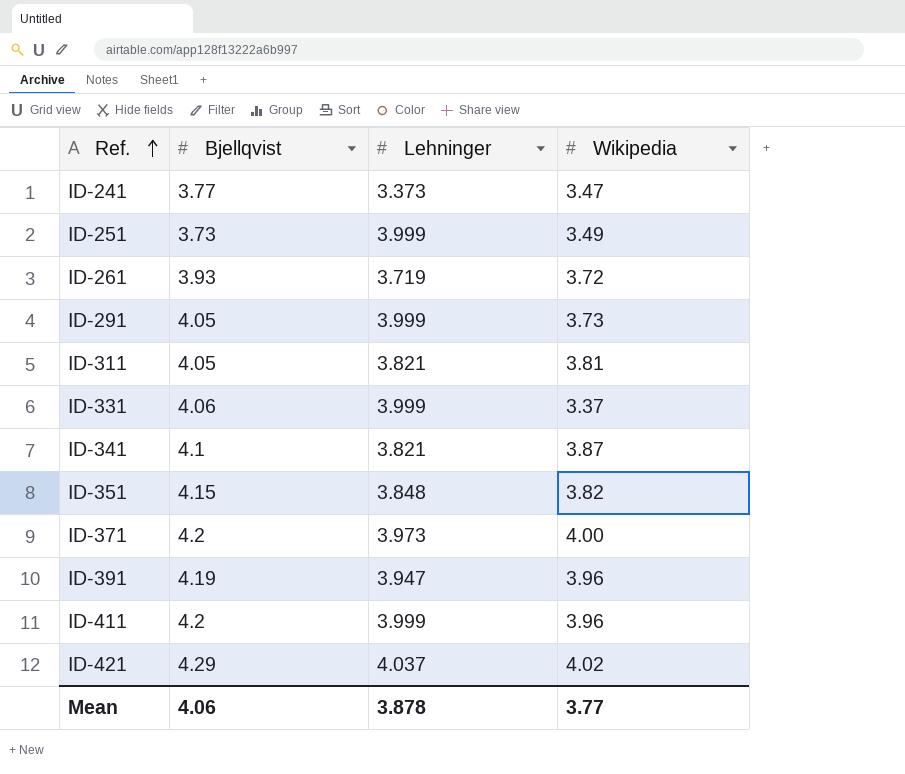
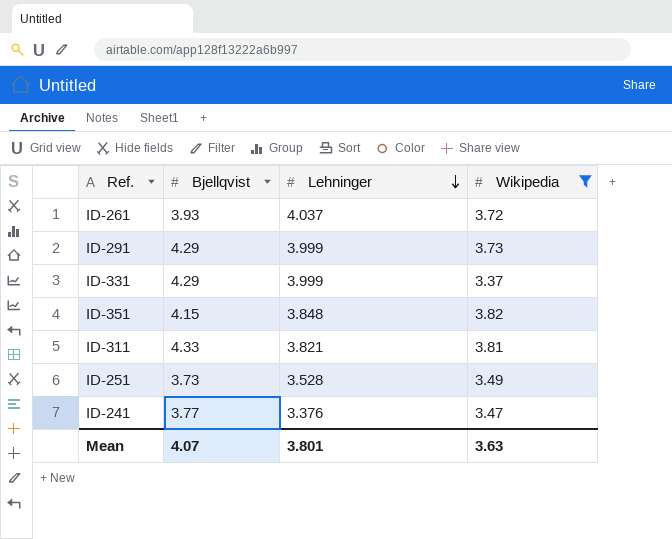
filter: none -> Wikipedia <= 3.82
row order: Ref. ascending -> Lehninger descending
ID-261 | Lehninger: 3.719 -> 4.037
ID-291 | Bjellqvist: 4.05 -> 4.29
ID-331 | Bjellqvist: 4.06 -> 4.29
ID-311 | Bjellqvist: 4.05 -> 4.33
ID-251 | Lehninger: 3.999 -> 3.528
ID-241 | Lehninger: 3.373 -> 3.376
Mean | Bjellqvist: 4.06 -> 4.07
Mean | Lehninger: 3.878 -> 3.801
Mean | Wikipedia: 3.77 -> 3.63

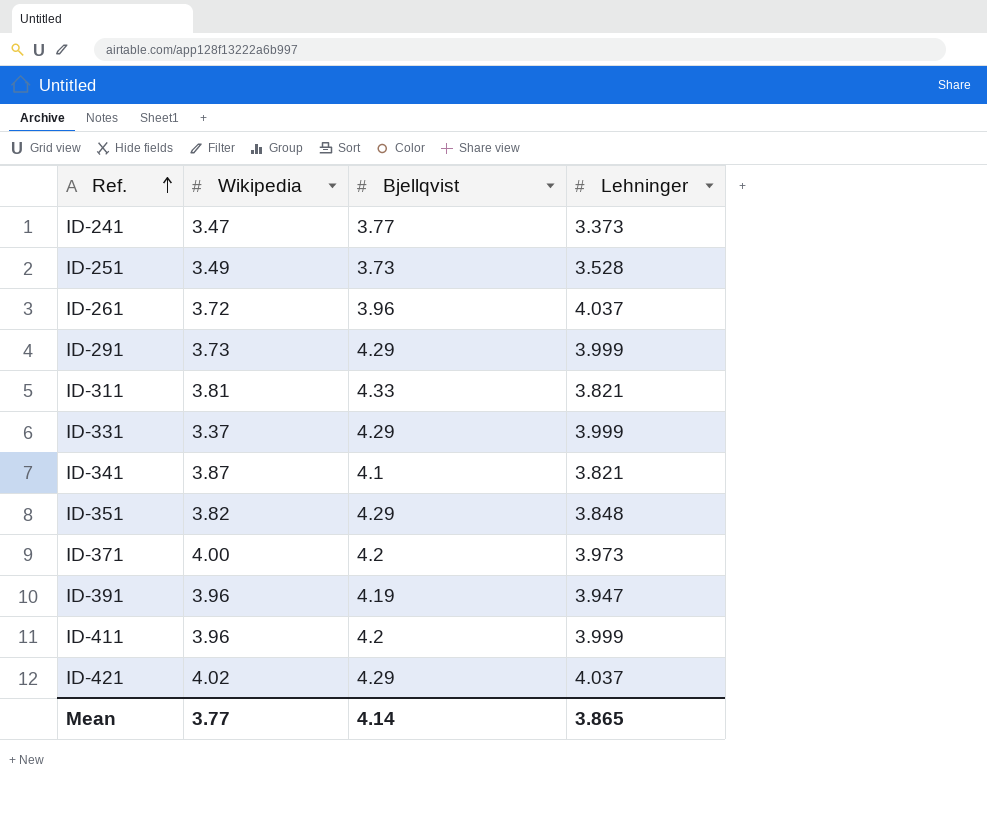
filter: Wikipedia <= 3.82 -> none
row order: Lehninger descending -> Ref. ascending
column Wikipedia | position: 4 -> 2
ID-241 | Lehninger: 3.376 -> 3.373
ID-261 | Bjellqvist: 3.93 -> 3.96
ID-351 | Bjellqvist: 4.15 -> 4.29
Mean | Wikipedia: 3.63 -> 3.77
Mean | Bjellqvist: 4.07 -> 4.14
Mean | Lehninger: 3.801 -> 3.865

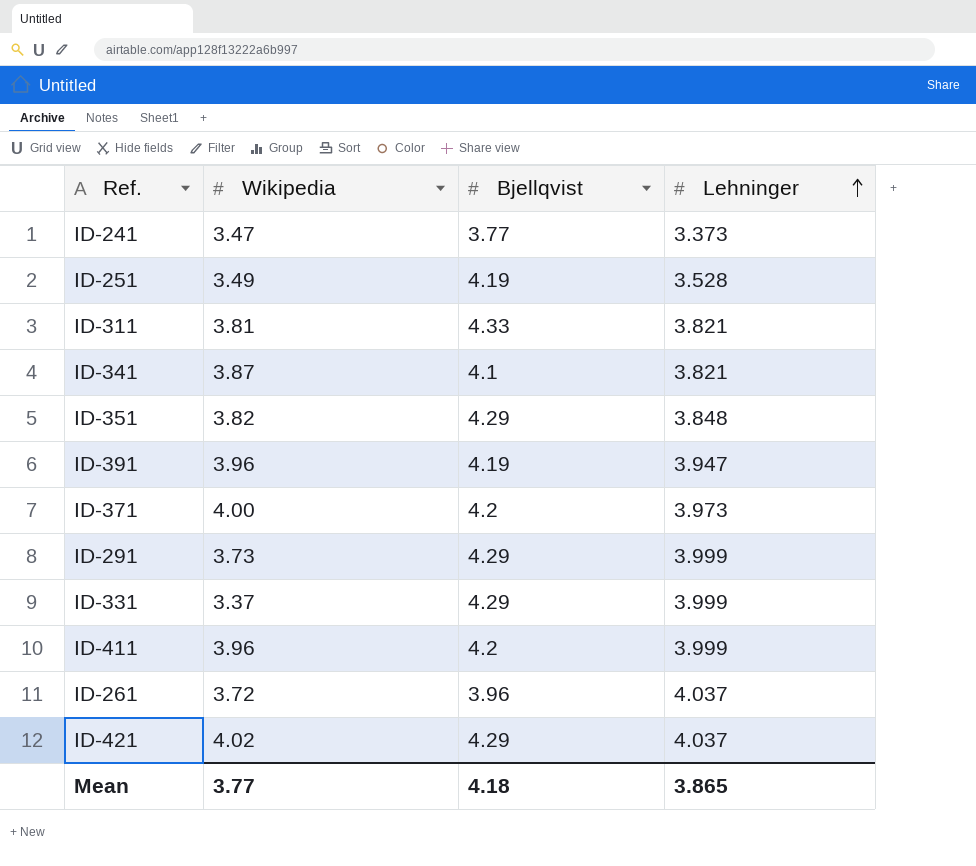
row order: Ref. ascending -> Lehninger ascending
ID-251 | Bjellqvist: 3.73 -> 4.19
Mean | Bjellqvist: 4.14 -> 4.18

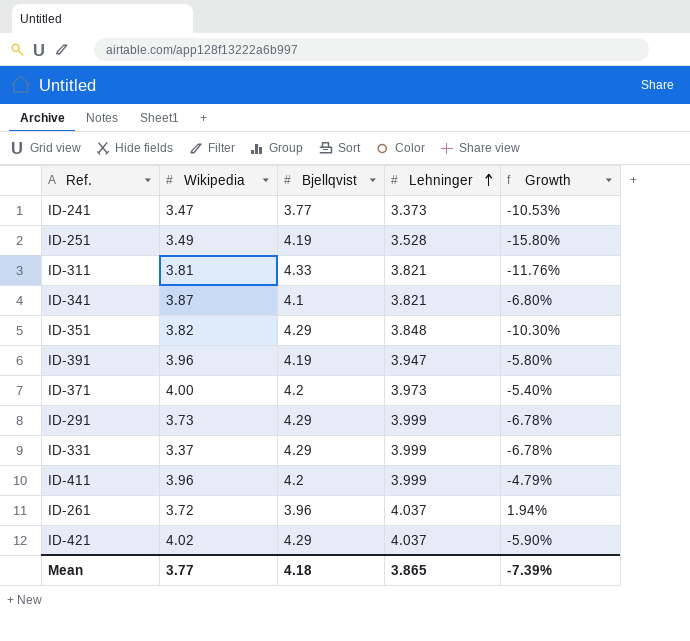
column Growth | formula: none -> ([Lehninger] - [Bjellqvist]) / [Bjellqvist]

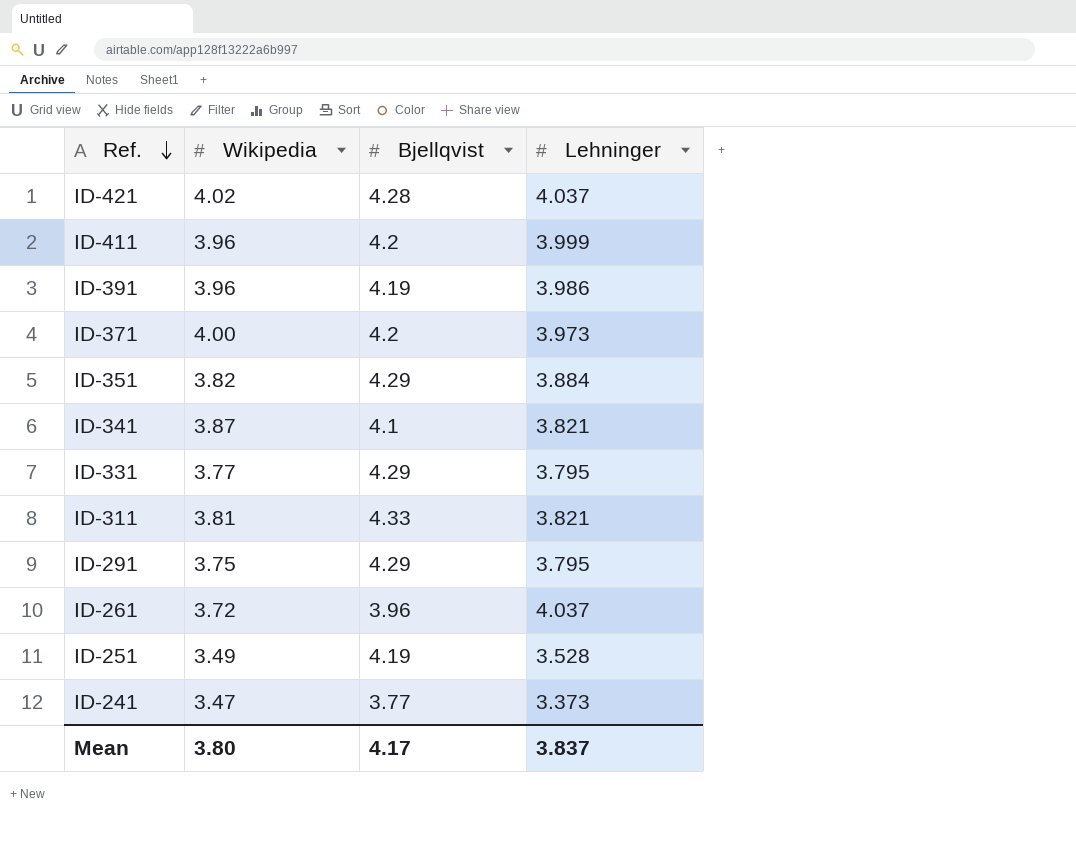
row order: Lehninger ascending -> Ref. descending
column Growth | formula: ([Lehninger] - [Bjellqvist]) / [Bjellqvist] -> none
ID-421 | Bjellqvist: 4.29 -> 4.28
ID-391 | Lehninger: 3.947 -> 3.986
ID-351 | Lehninger: 3.848 -> 3.884
ID-331 | Wikipedia: 3.37 -> 3.77
ID-331 | Lehninger: 3.999 -> 3.795
ID-291 | Wikipedia: 3.73 -> 3.75
ID-291 | Lehninger: 3.999 -> 3.795
Mean | Wikipedia: 3.77 -> 3.80
Mean | Bjellqvist: 4.18 -> 4.17
Mean | Lehninger: 3.865 -> 3.837

